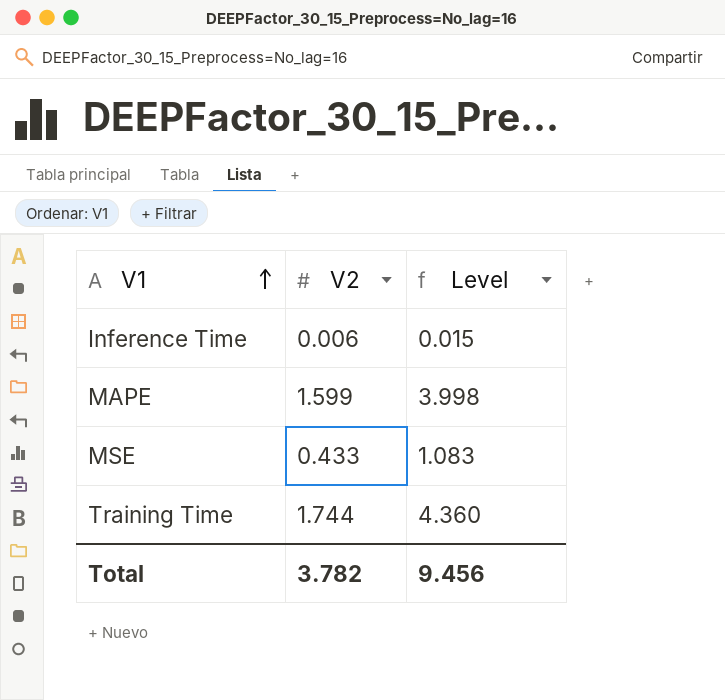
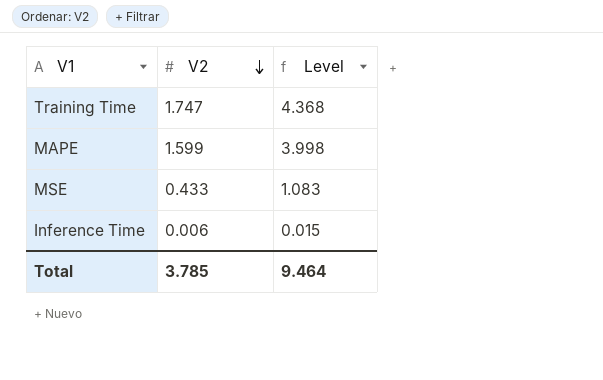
row order: V1 ascending -> V2 descending
Training Time | V2: 1.744 -> 1.747
Training Time | Level: 4.360 -> 4.368
Total | V2: 3.782 -> 3.785
Total | Level: 9.456 -> 9.464

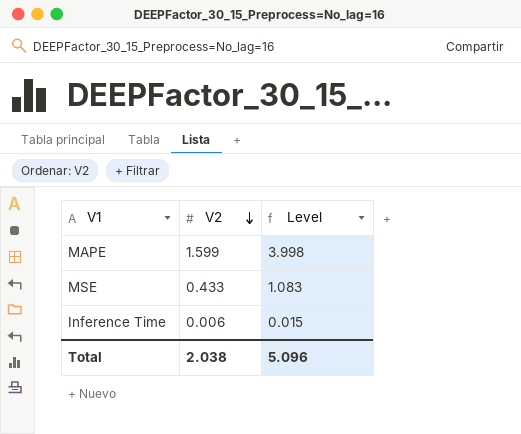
row Training Time: 1.747 | 4.368 -> none
Total | V2: 3.785 -> 2.038
Total | Level: 9.464 -> 5.096

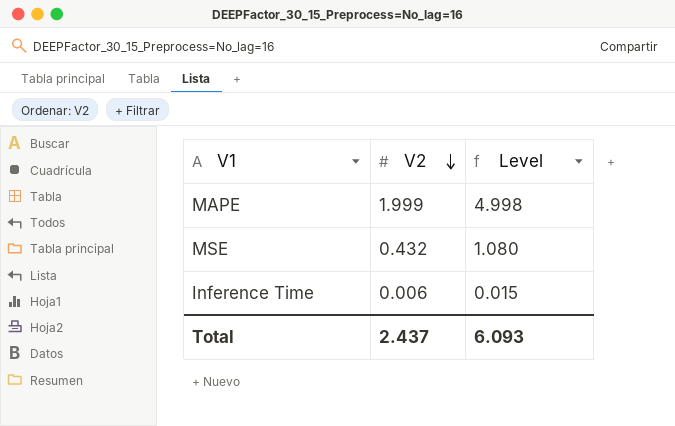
MAPE | V2: 1.599 -> 1.999
MAPE | Level: 3.998 -> 4.998
MSE | V2: 0.433 -> 0.432
MSE | Level: 1.083 -> 1.080
Total | V2: 2.038 -> 2.437
Total | Level: 5.096 -> 6.093

